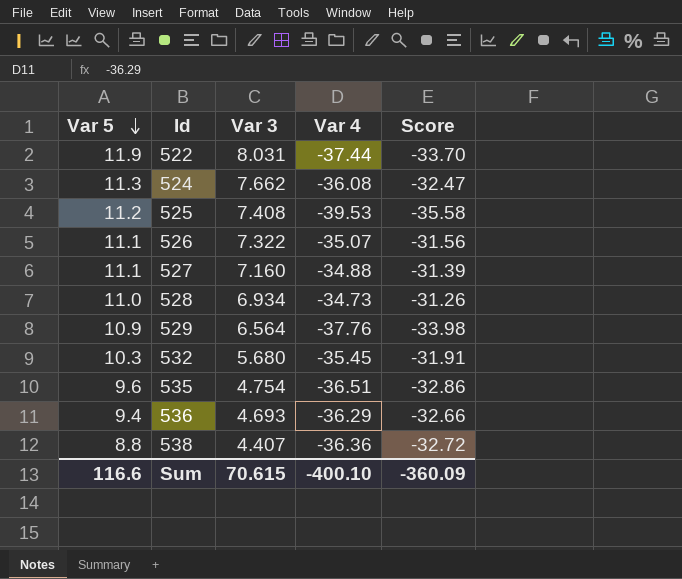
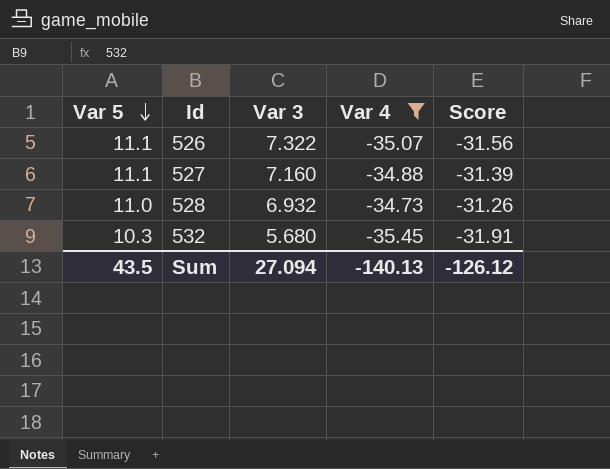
filter: none -> Var 4 >= -35.45
528 | Var 3: 6.934 -> 6.932
Sum | Var 5: 116.6 -> 43.5
Sum | Var 3: 70.615 -> 27.094
Sum | Var 4: -400.10 -> -140.13
Sum | Score: -360.09 -> -126.12

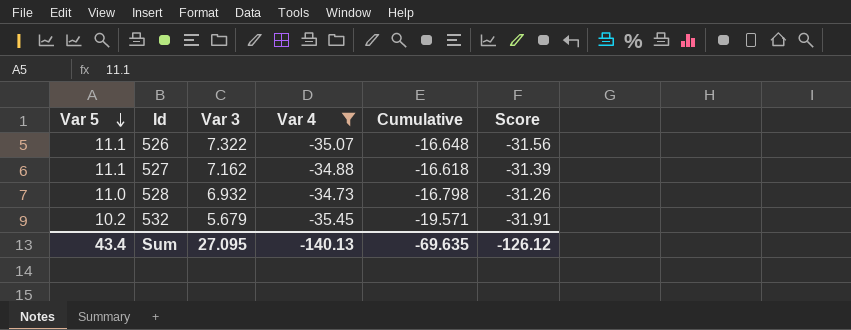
column Cumulative | formula: none -> [Var 5] + [Var 3] + [Var 4]
527 | Var 3: 7.160 -> 7.162
532 | Var 5: 10.3 -> 10.2
532 | Var 3: 5.680 -> 5.679
Sum | Var 5: 43.5 -> 43.4
Sum | Var 3: 27.094 -> 27.095

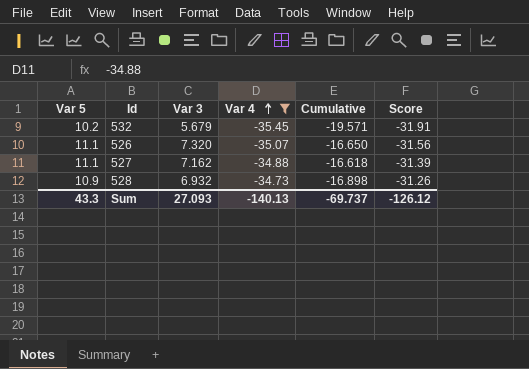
row order: Var 5 descending -> Var 4 ascending
526 | Var 3: 7.322 -> 7.320
526 | Cumulative: -16.648 -> -16.650
528 | Var 5: 11.0 -> 10.9
528 | Cumulative: -16.798 -> -16.898
Sum | Var 5: 43.4 -> 43.3
Sum | Var 3: 27.095 -> 27.093
Sum | Cumulative: -69.635 -> -69.737

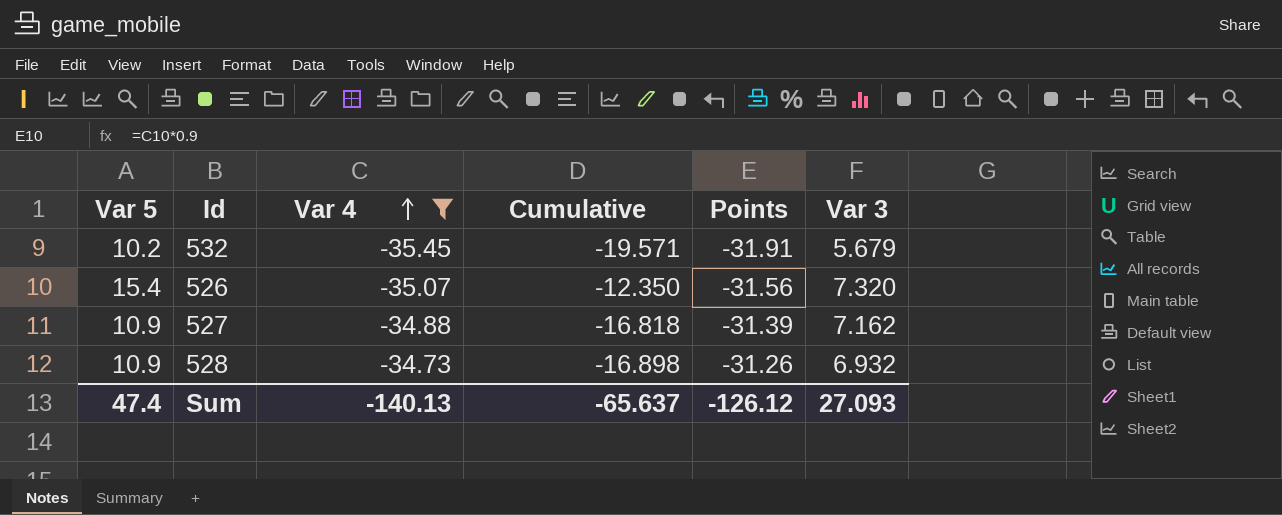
column name: Score -> Points
column Var 3 | position: 3 -> 6
526 | Var 5: 11.1 -> 15.4
526 | Cumulative: -16.650 -> -12.350
527 | Var 5: 11.1 -> 10.9
527 | Cumulative: -16.618 -> -16.818
Sum | Var 5: 43.3 -> 47.4
Sum | Cumulative: -69.737 -> -65.637

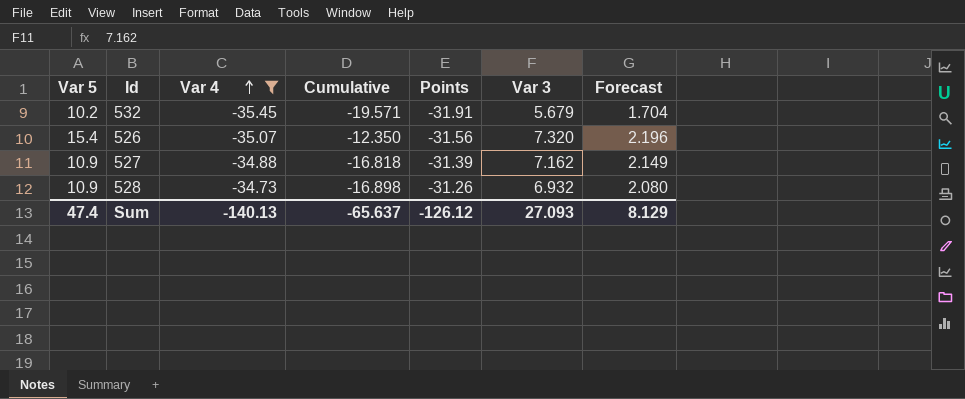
column Forecast | formula: none -> [Var 3] * 0.3

